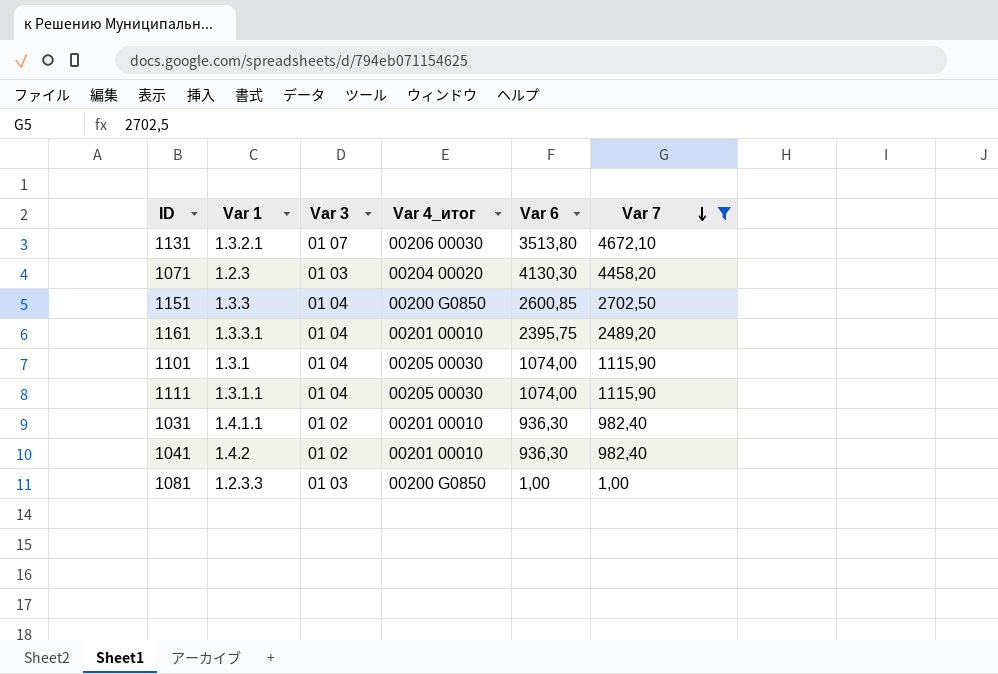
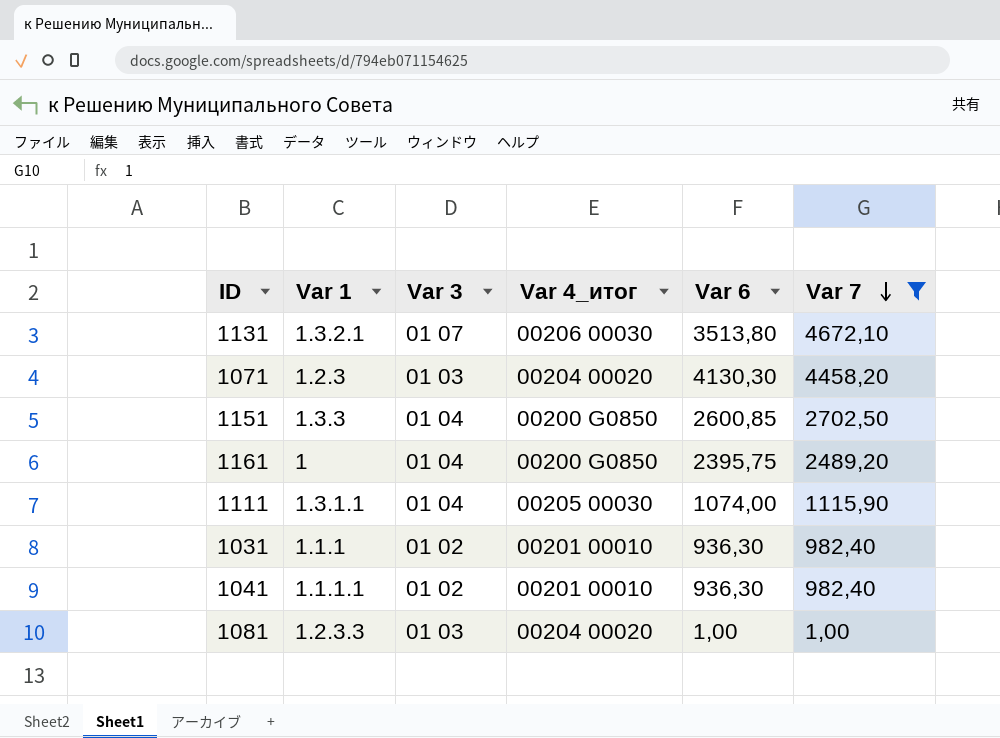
row 1101: 1.3.1 | 01 04 | 00205 00030 | 1074,00 | 1115,90 -> none
1161 | Var 1: 1.3.3.1 -> 1
1161 | Var 4_итог: 00201 00010 -> 00200 G0850
1031 | Var 1: 1.4.1.1 -> 1.1.1
1041 | Var 1: 1.4.2 -> 1.1.1.1
1081 | Var 4_итог: 00200 G0850 -> 00204 00020

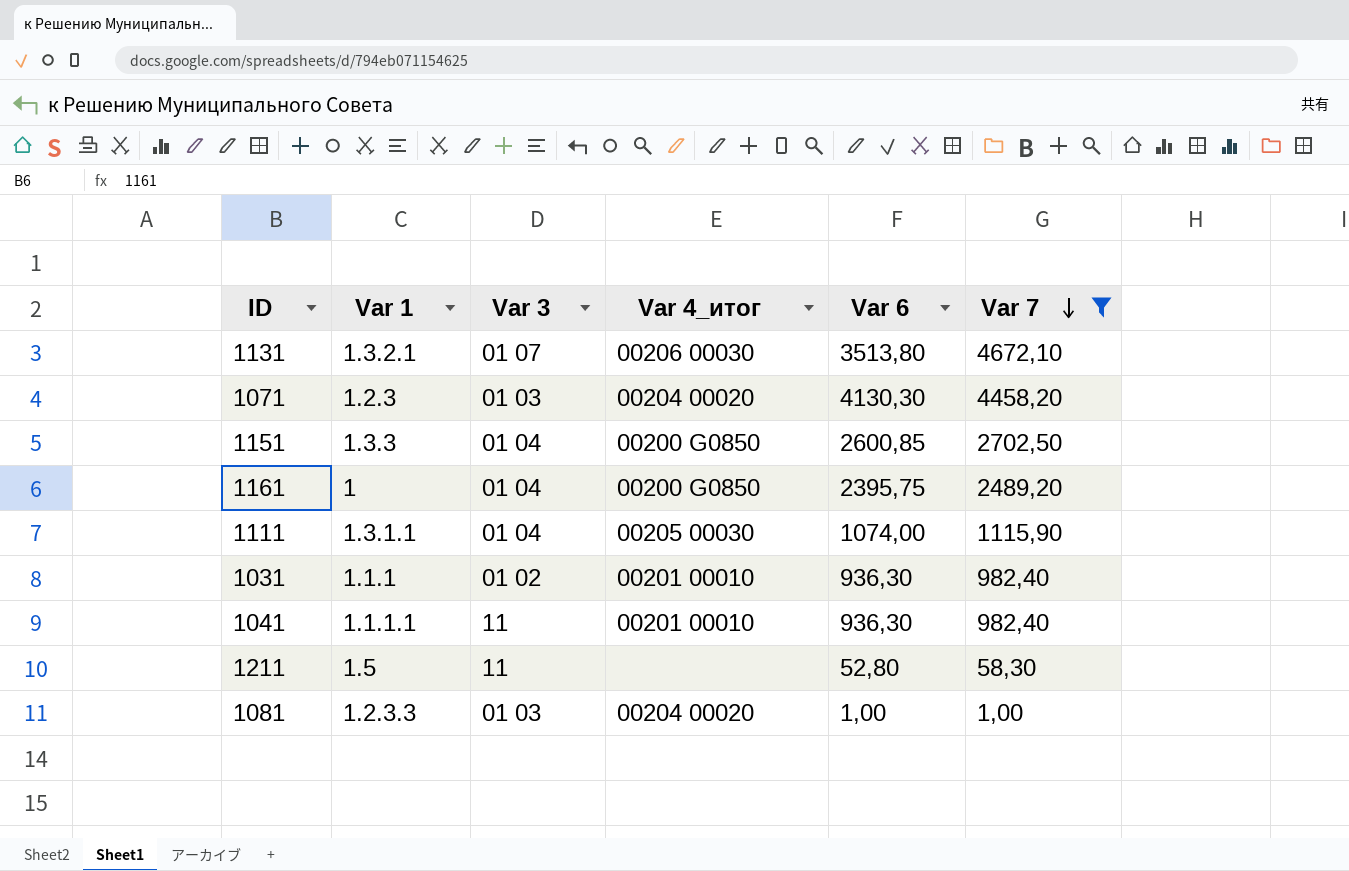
1041 | Var 3: 01 02 -> 11
row 1211: none -> 1.5 | 11 | none | 52,80 | 58,30

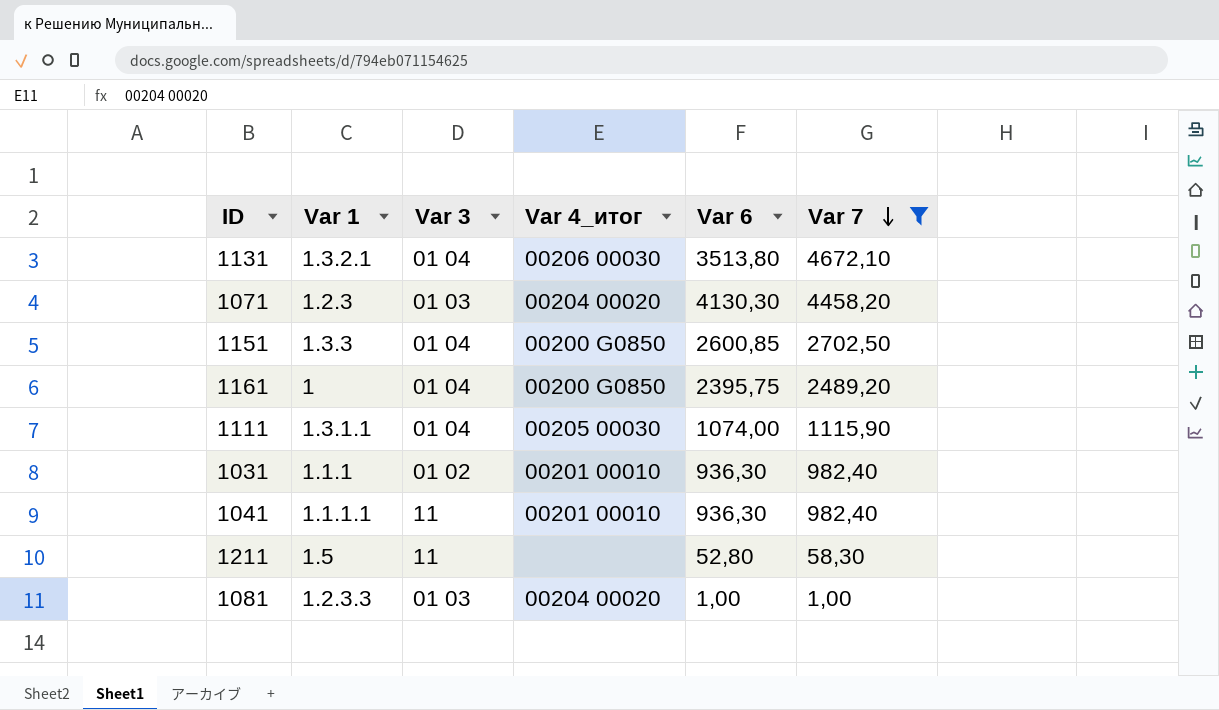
1131 | Var 3: 01 07 -> 01 04

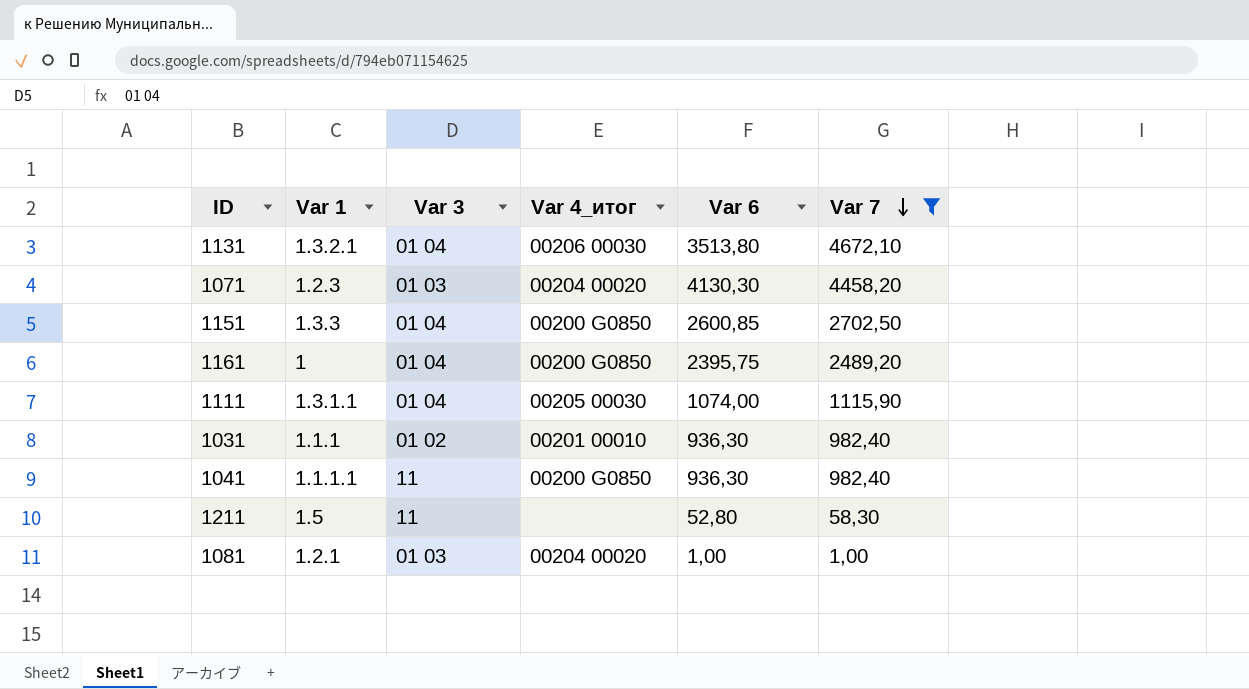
1041 | Var 4_итог: 00201 00010 -> 00200 G0850
1081 | Var 1: 1.2.3.3 -> 1.2.1

